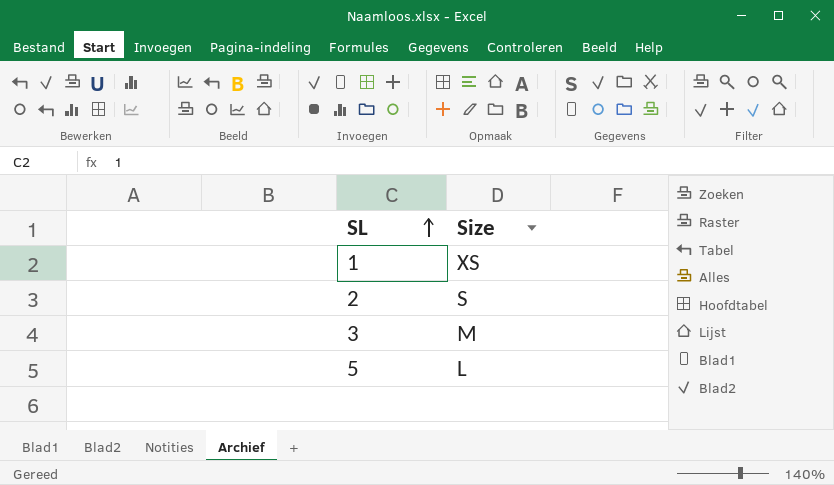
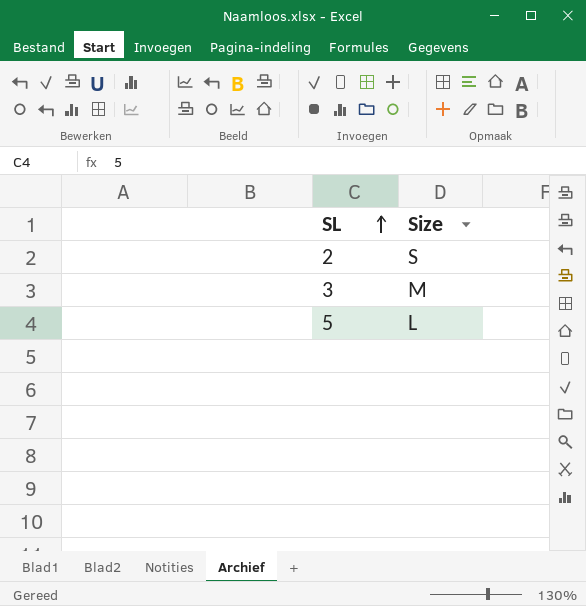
row 1: XS -> none

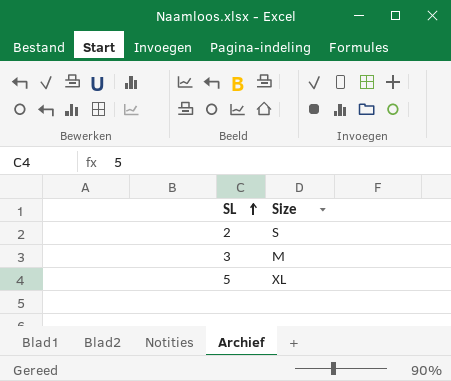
5 | Size: L -> XL

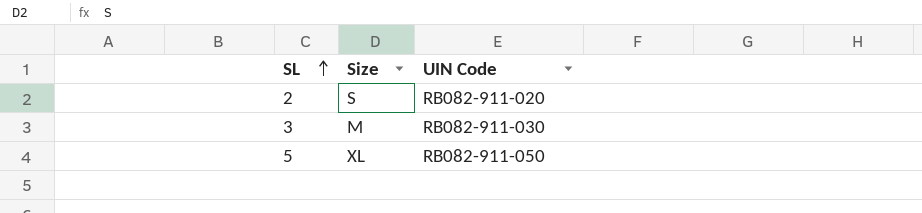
column UIN Code | position: none -> 3

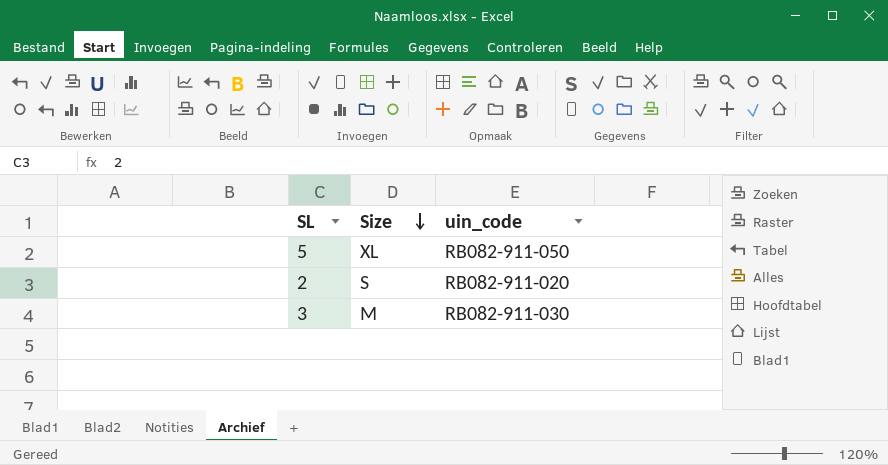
row order: SL ascending -> Size descending
column name: UIN Code -> uin_code

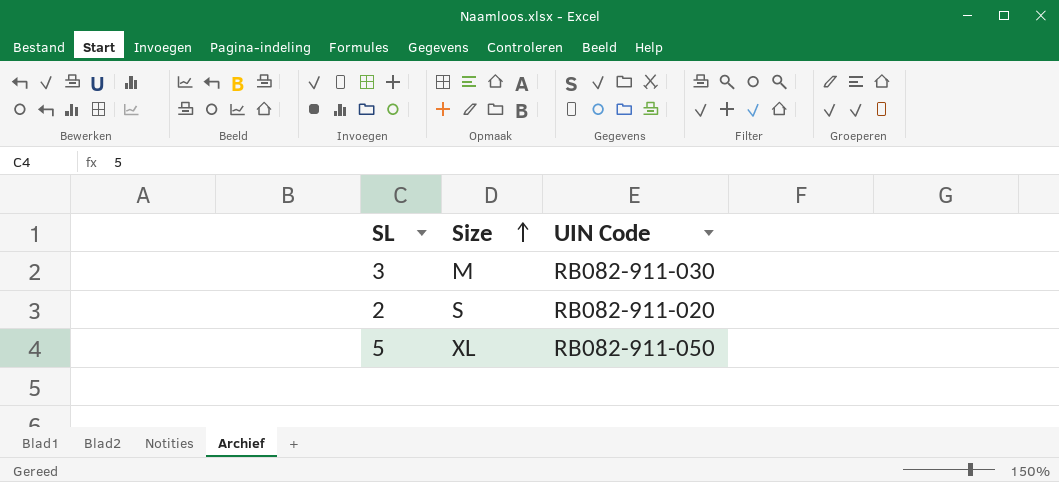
row order: Size descending -> Size ascending
column name: uin_code -> UIN Code

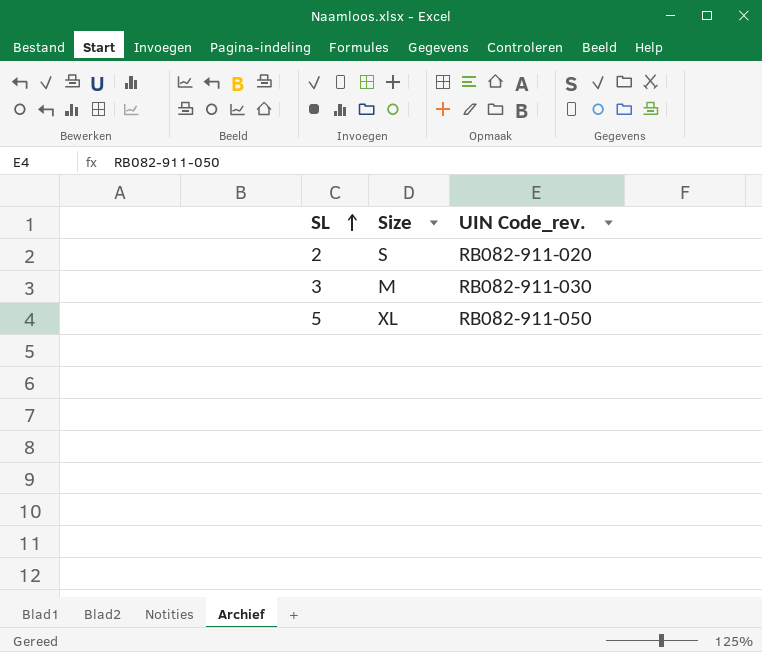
row order: Size ascending -> SL ascending
column name: UIN Code -> UIN Code_rev.

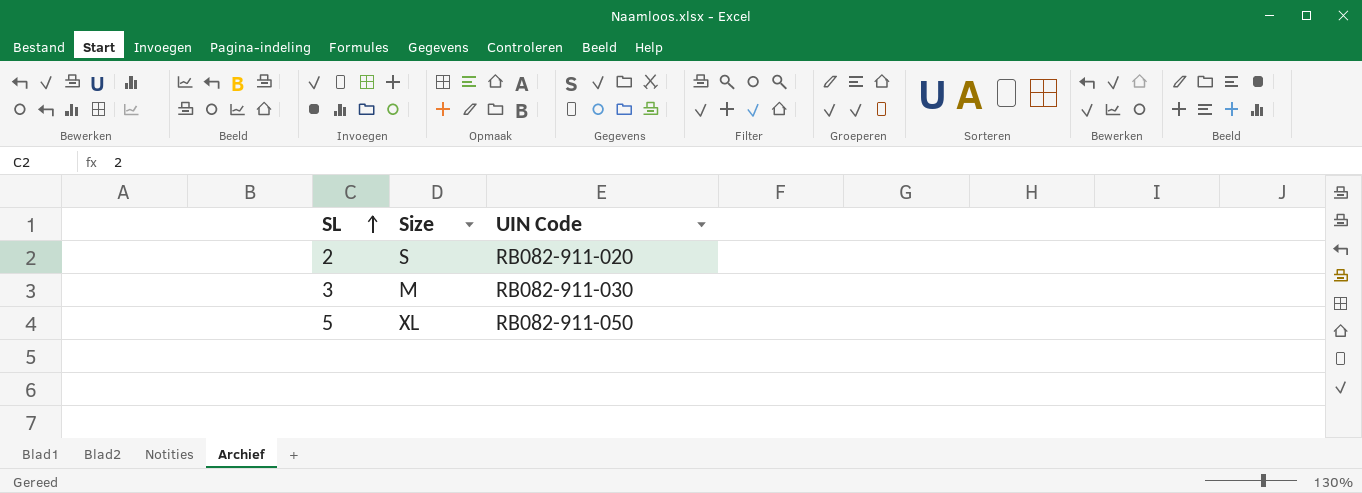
column name: UIN Code_rev. -> UIN Code

